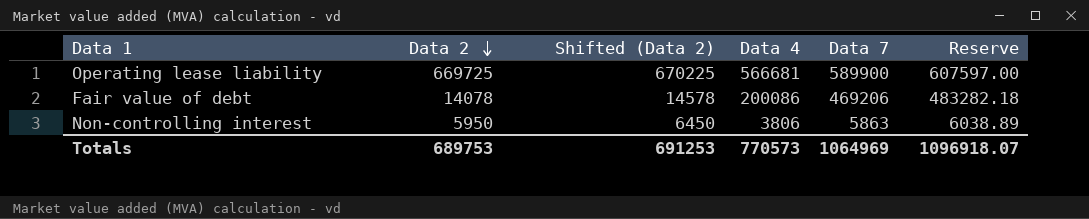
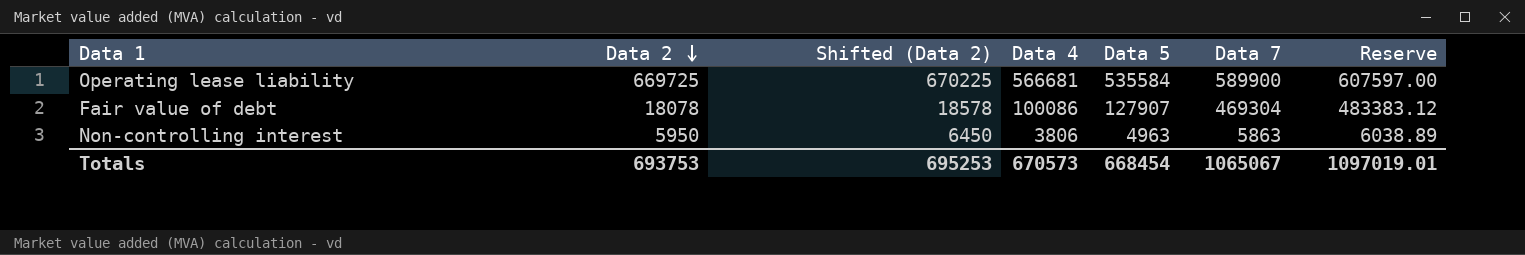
column Data 5 | position: none -> 5
Fair value of debt | Data 2: 14078 -> 18078
Fair value of debt | Shifted (Data 2): 14578 -> 18578
Fair value of debt | Data 4: 200086 -> 100086
Fair value of debt | Data 7: 469206 -> 469304
Fair value of debt | Reserve: 483282.18 -> 483383.12
Totals | Data 2: 689753 -> 693753
Totals | Shifted (Data 2): 691253 -> 695253
Totals | Data 4: 770573 -> 670573
Totals | Data 7: 1064969 -> 1065067
Totals | Reserve: 1096918.07 -> 1097019.01

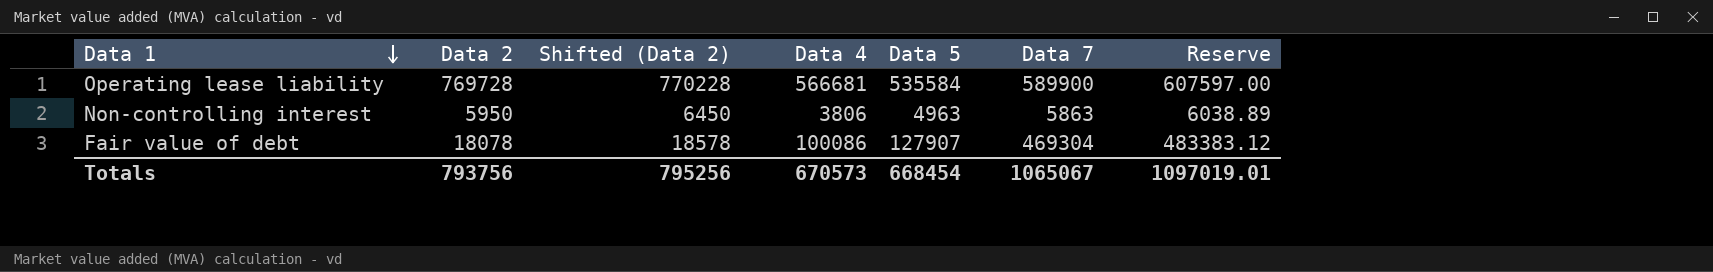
row order: Data 2 descending -> Data 1 descending
Operating lease liability | Data 2: 669725 -> 769728
Operating lease liability | Shifted (Data 2): 670225 -> 770228
Totals | Data 2: 693753 -> 793756
Totals | Shifted (Data 2): 695253 -> 795256

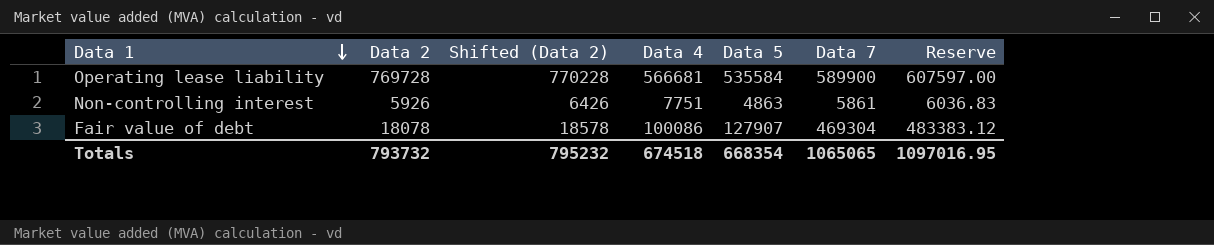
Non-controlling interest | Data 2: 5950 -> 5926
Non-controlling interest | Shifted (Data 2): 6450 -> 6426
Non-controlling interest | Data 4: 3806 -> 7751
Non-controlling interest | Data 5: 4963 -> 4863
Non-controlling interest | Data 7: 5863 -> 5861
Non-controlling interest | Reserve: 6038.89 -> 6036.83
Totals | Data 2: 793756 -> 793732
Totals | Shifted (Data 2): 795256 -> 795232
Totals | Data 4: 670573 -> 674518
Totals | Data 5: 668454 -> 668354
Totals | Data 7: 1065067 -> 1065065
Totals | Reserve: 1097019.01 -> 1097016.95

